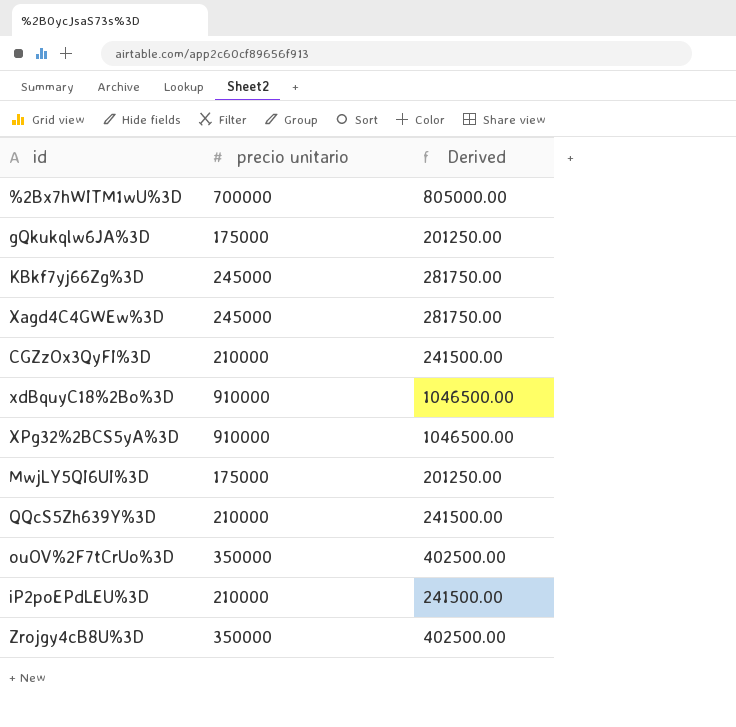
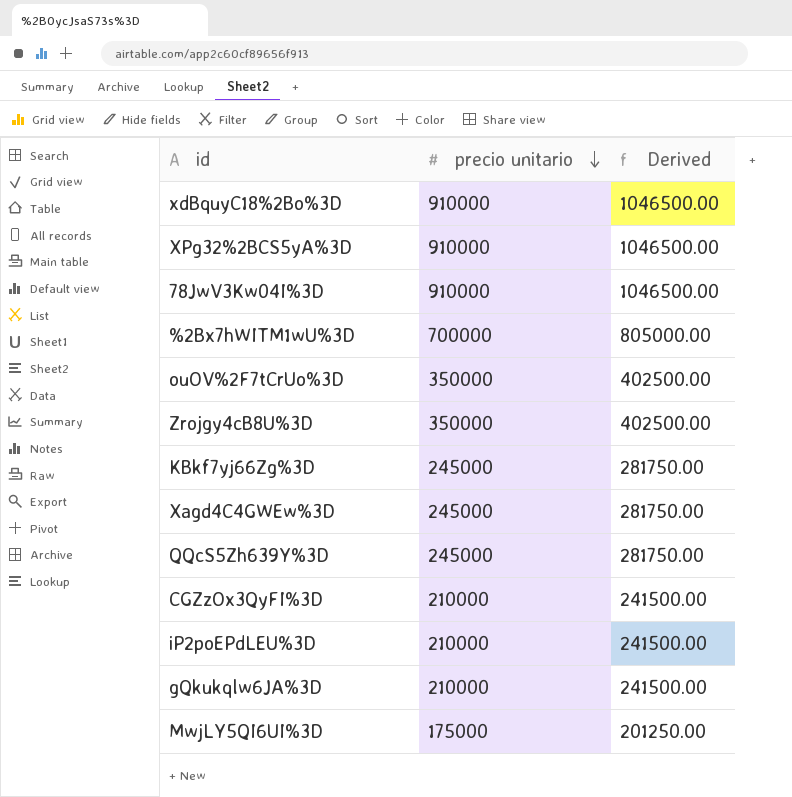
row order: none -> precio unitario descending
row 78JwV3Kw04I%3D: none -> 910000 | 1046500.00
QQcS5Zh639Y%3D | precio unitario: 210000 -> 245000
QQcS5Zh639Y%3D | Derived: 241500.00 -> 281750.00
gQkukqlw6JA%3D | precio unitario: 175000 -> 210000
gQkukqlw6JA%3D | Derived: 201250.00 -> 241500.00

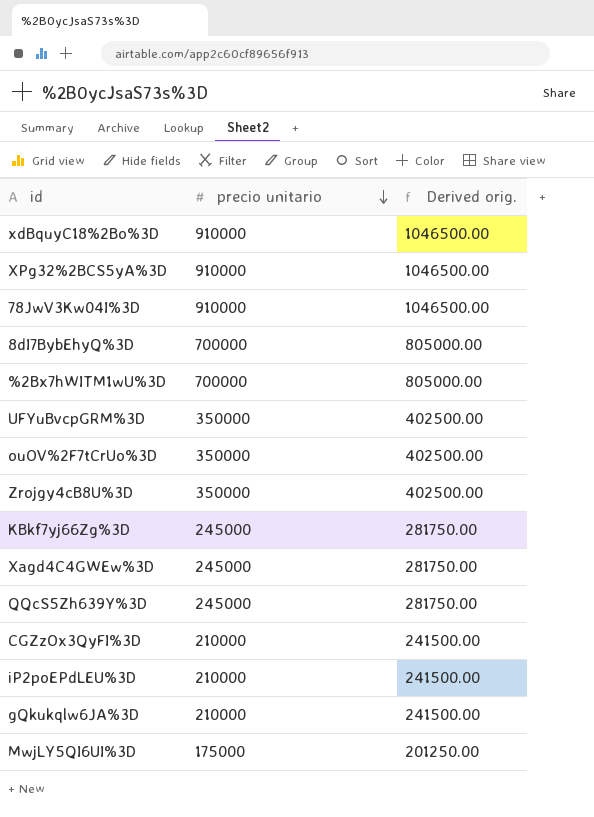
column name: Derived -> Derived orig.
row 8dI7BybEhyQ%3D: none -> 700000 | 805000.00
row UFYuBvcpGRM%3D: none -> 350000 | 402500.00

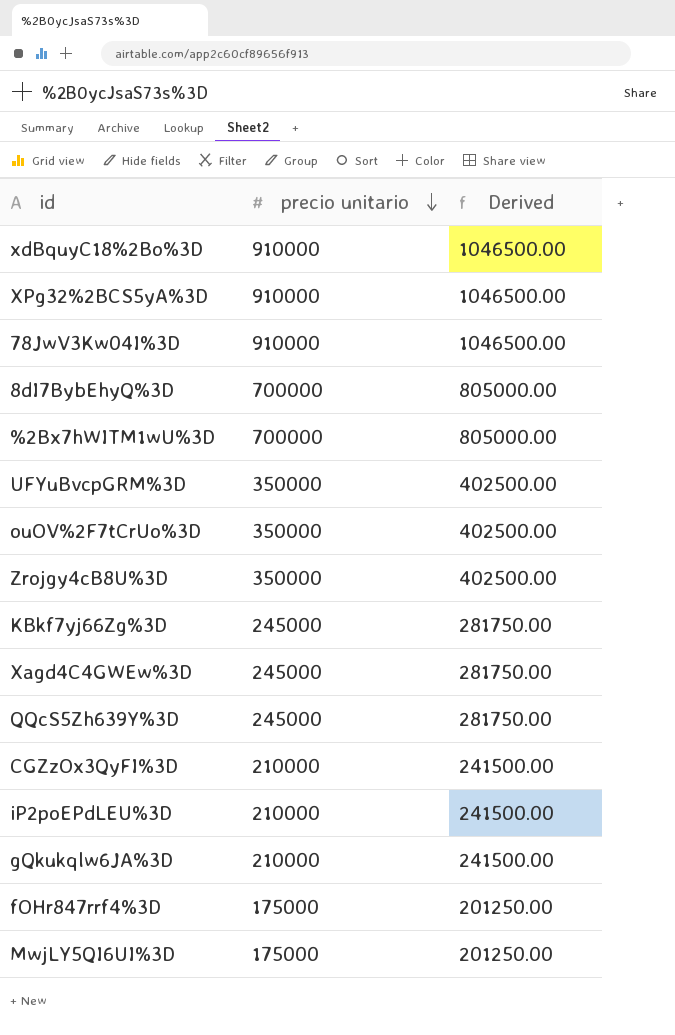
column name: Derived orig. -> Derived
row fOHr847rrf4%3D: none -> 175000 | 201250.00

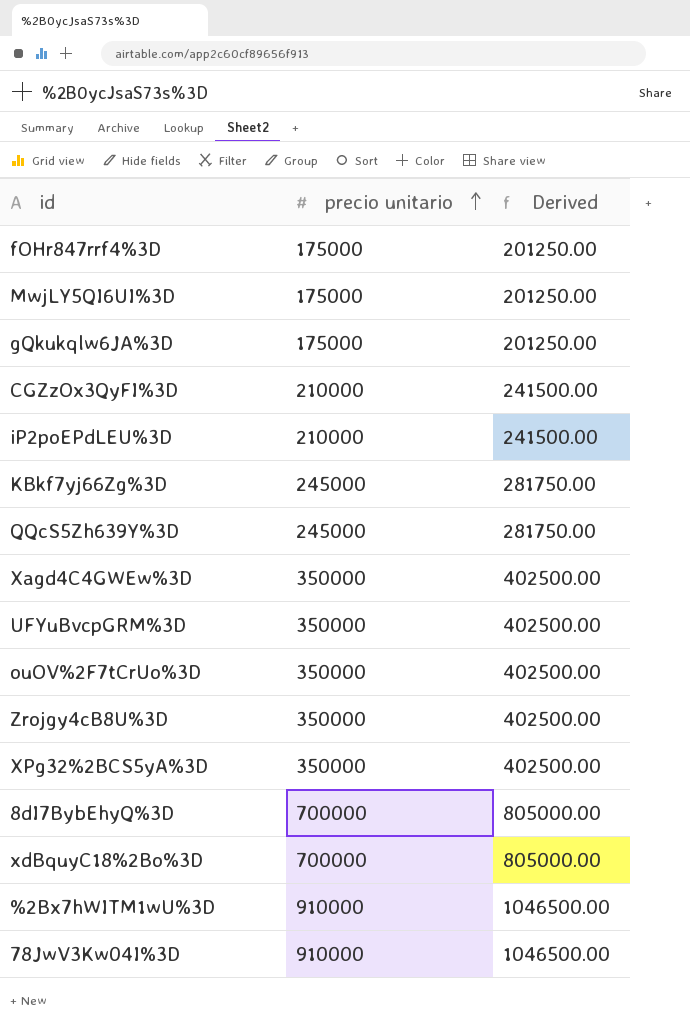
row order: precio unitario descending -> precio unitario ascending
gQkukqlw6JA%3D | precio unitario: 210000 -> 175000
gQkukqlw6JA%3D | Derived: 241500.00 -> 201250.00
Xagd4C4GWEw%3D | precio unitario: 245000 -> 350000
Xagd4C4GWEw%3D | Derived: 281750.00 -> 402500.00
XPg32%2BCS5yA%3D | precio unitario: 910000 -> 350000
XPg32%2BCS5yA%3D | Derived: 1046500.00 -> 402500.00
xdBquyC18%2Bo%3D | precio unitario: 910000 -> 700000
xdBquyC18%2Bo%3D | Derived: 1046500.00 -> 805000.00
%2Bx7hWITM1wU%3D | precio unitario: 700000 -> 910000
%2Bx7hWITM1wU%3D | Derived: 805000.00 -> 1046500.00

